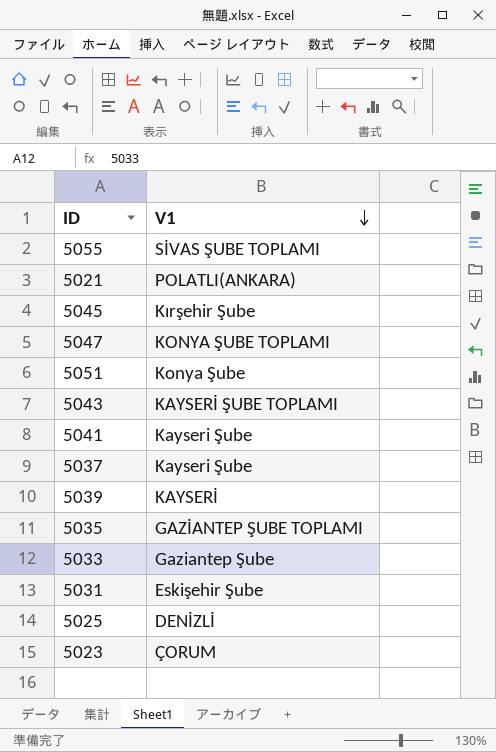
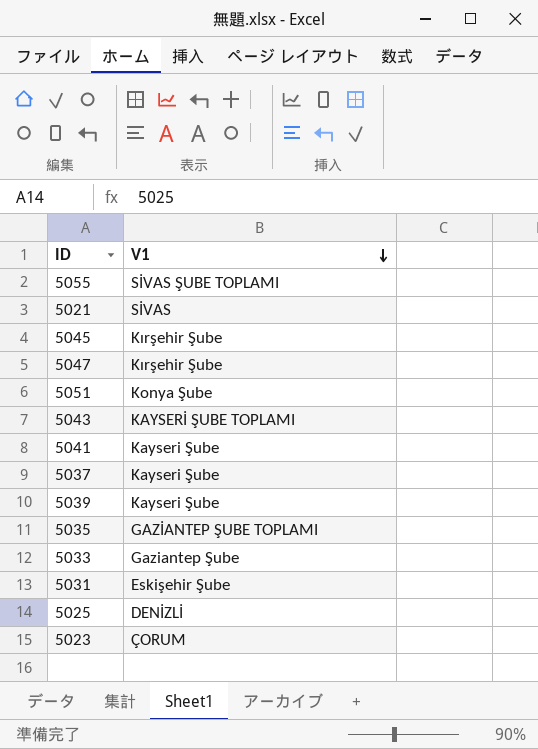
5021 | V1: POLATLI(ANKARA) -> SİVAS
5047 | V1: KONYA ŞUBE TOPLAMI -> Kırşehir Şube
5039 | V1: KAYSERİ -> Kayseri Şube

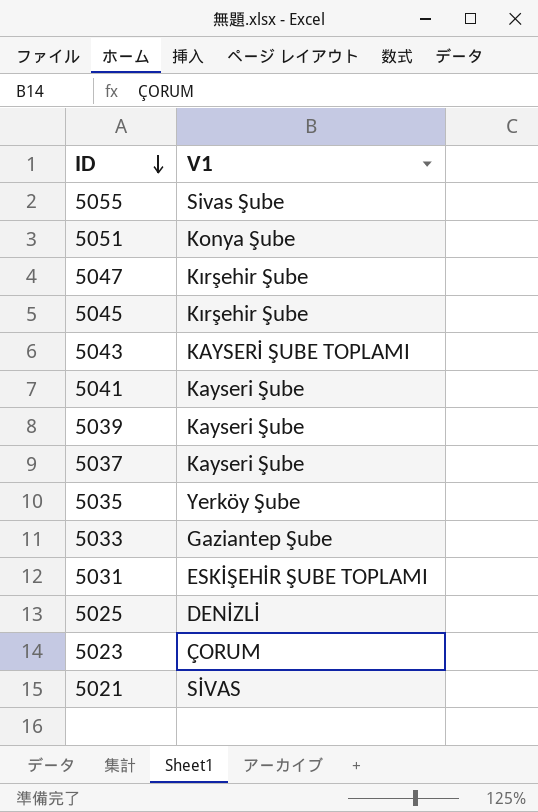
row order: V1 descending -> ID descending
5055 | V1: SİVAS ŞUBE TOPLAMI -> Sivas Şube
5035 | V1: GAZİANTEP ŞUBE TOPLAMI -> Yerköy Şube
5031 | V1: Eskişehir Şube -> ESKİŞEHİR ŞUBE TOPLAMI

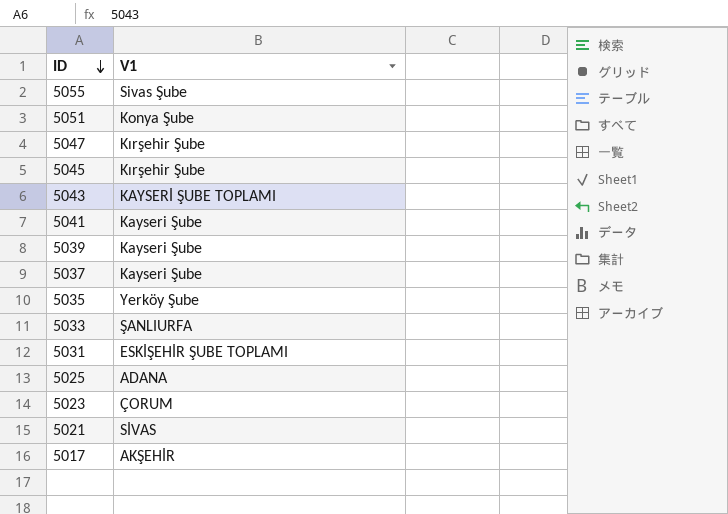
5033 | V1: Gaziantep Şube -> ŞANLIURFA
5025 | V1: DENİZLİ -> ADANA
row 5017: none -> AKŞEHİR

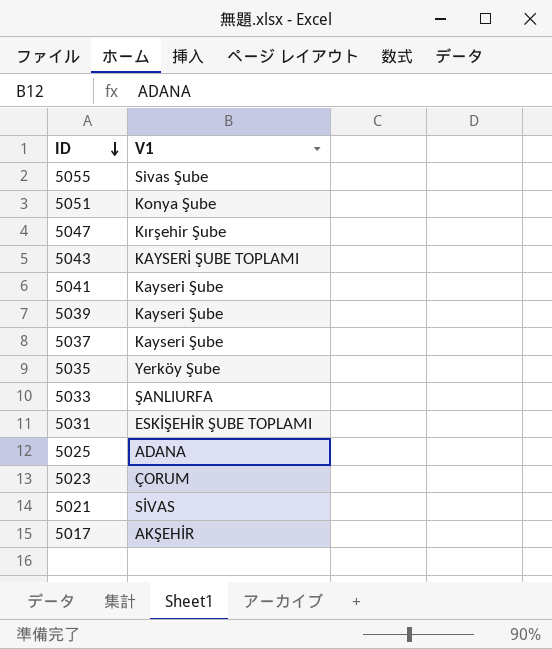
row 5045: Kırşehir Şube -> none

